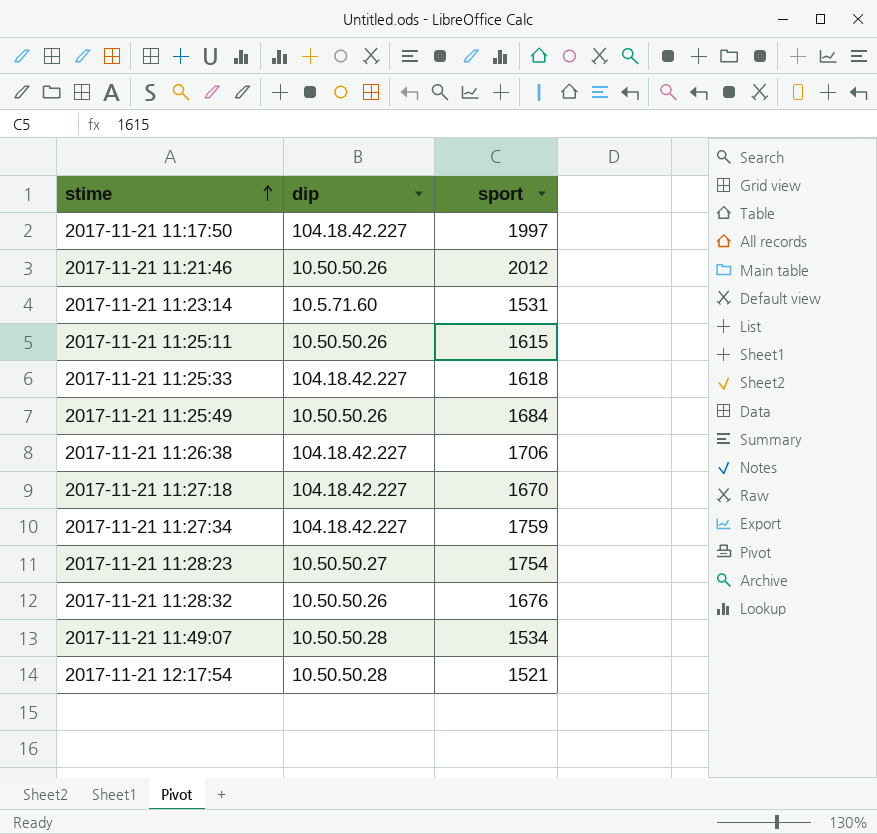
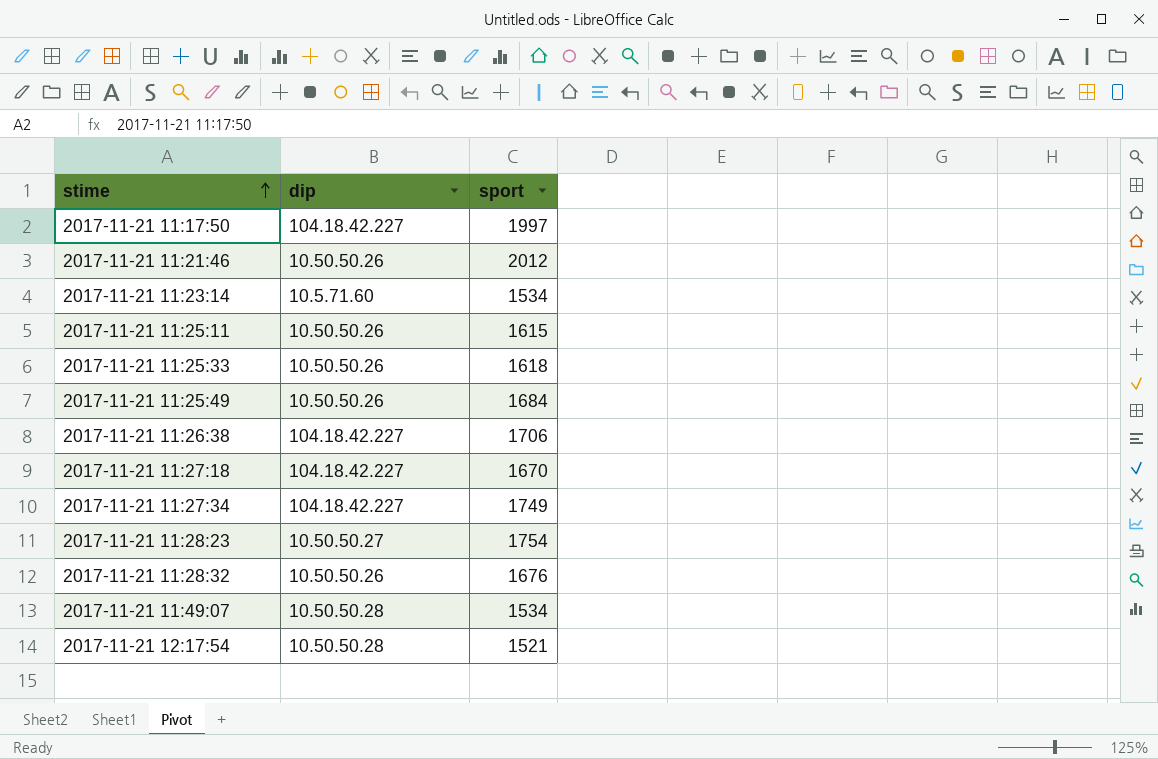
2017-11-21 11:23:14 | sport: 1531 -> 1534
2017-11-21 11:25:33 | dip: 104.18.42.227 -> 10.50.50.26
2017-11-21 11:27:34 | sport: 1759 -> 1749

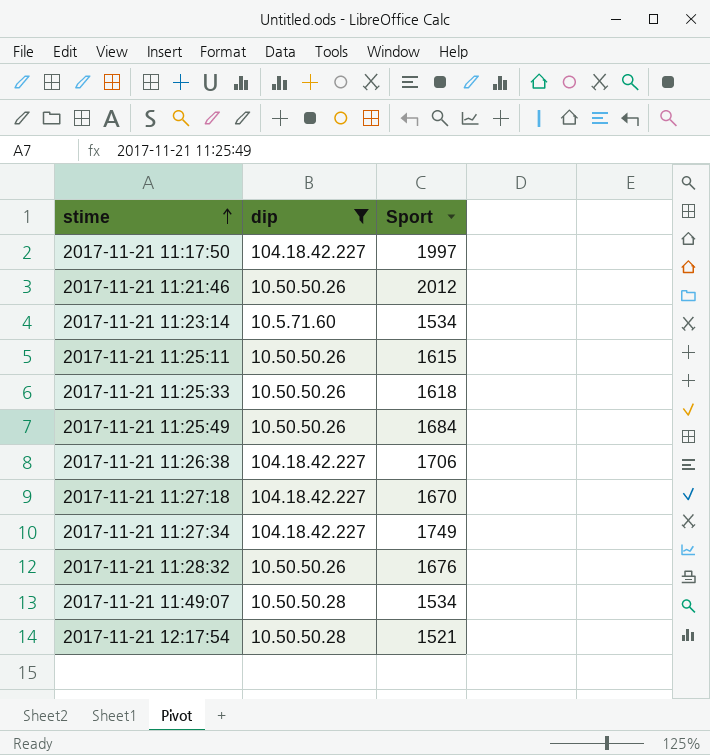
filter: none -> dip != 10.50.50.27
column name: sport -> Sport

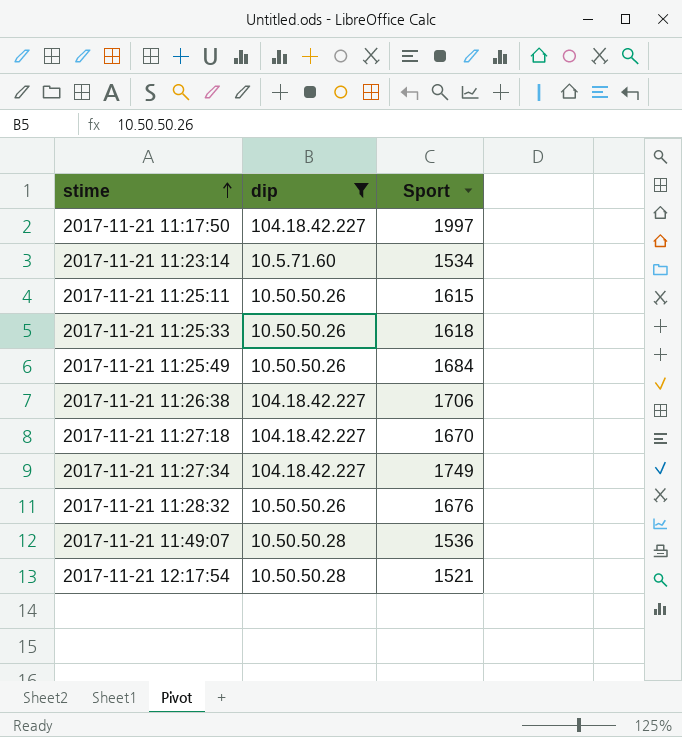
row 2017-11-21 11:21:46: 10.50.50.26 | 2012 -> none
2017-11-21 11:49:07 | Sport: 1534 -> 1536

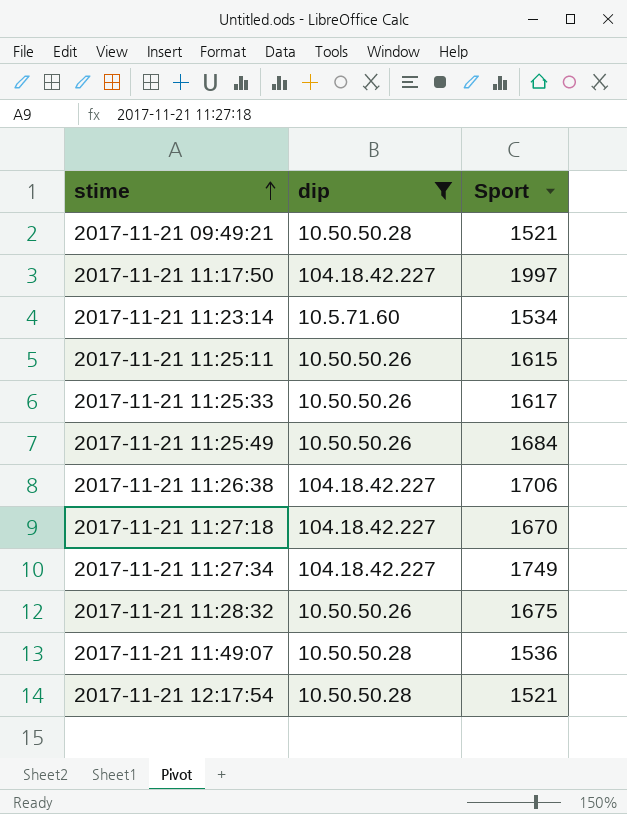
row 2017-11-21 09:49:21: none -> 10.50.50.28 | 1521
2017-11-21 11:25:33 | Sport: 1618 -> 1617
2017-11-21 11:28:32 | Sport: 1676 -> 1675

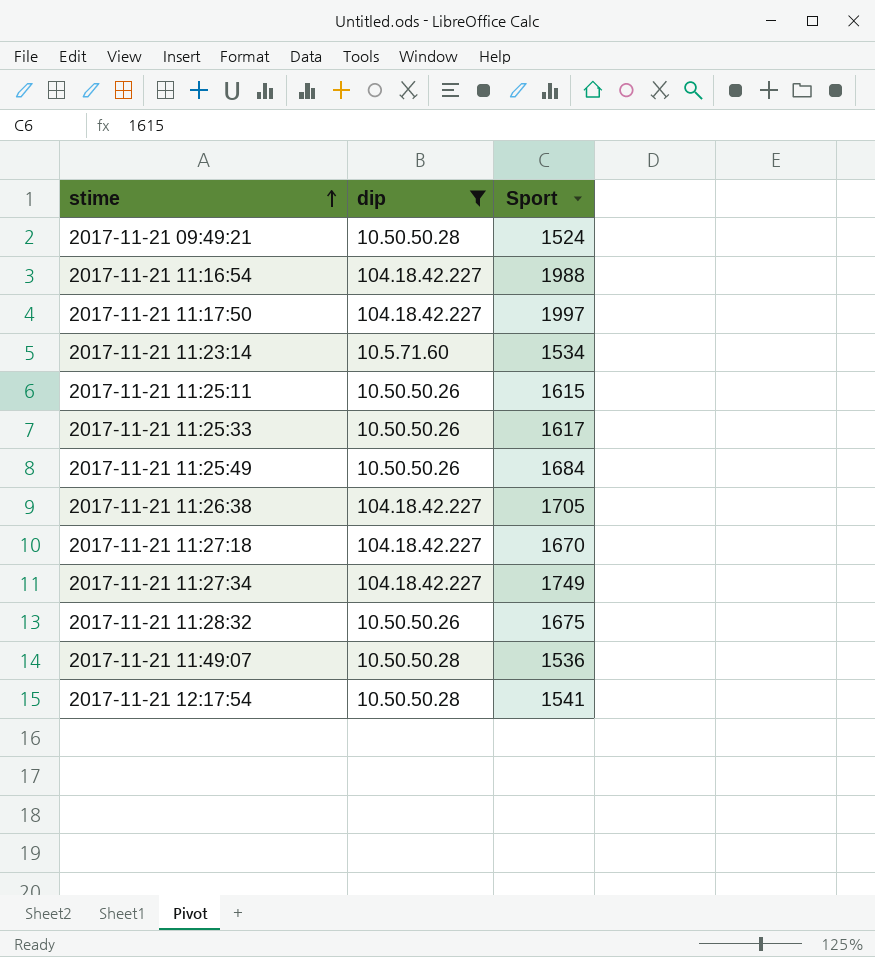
2017-11-21 09:49:21 | Sport: 1521 -> 1524
row 2017-11-21 11:16:54: none -> 104.18.42.227 | 1988
2017-11-21 11:26:38 | Sport: 1706 -> 1705
2017-11-21 12:17:54 | Sport: 1521 -> 1541

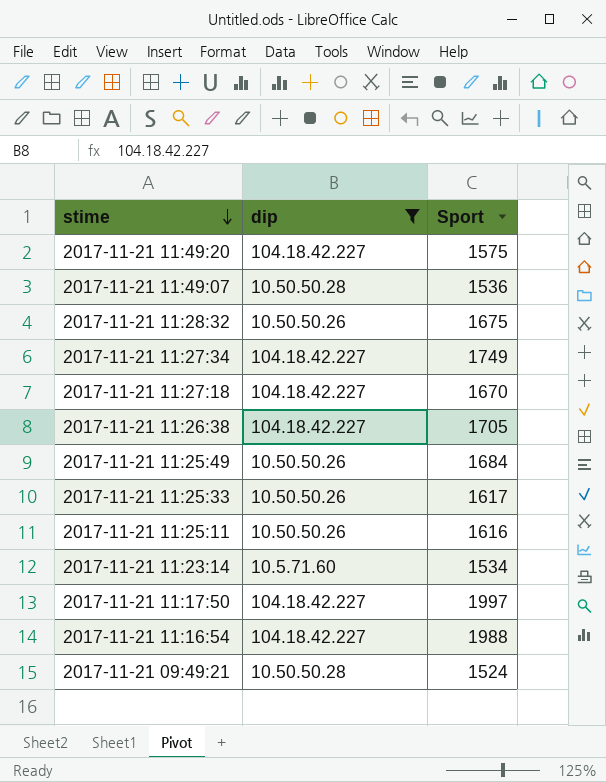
row order: stime ascending -> stime descending
row 2017-11-21 12:17:54: 10.50.50.28 | 1541 -> none
row 2017-11-21 11:49:20: none -> 104.18.42.227 | 1575
2017-11-21 11:25:11 | Sport: 1615 -> 1616

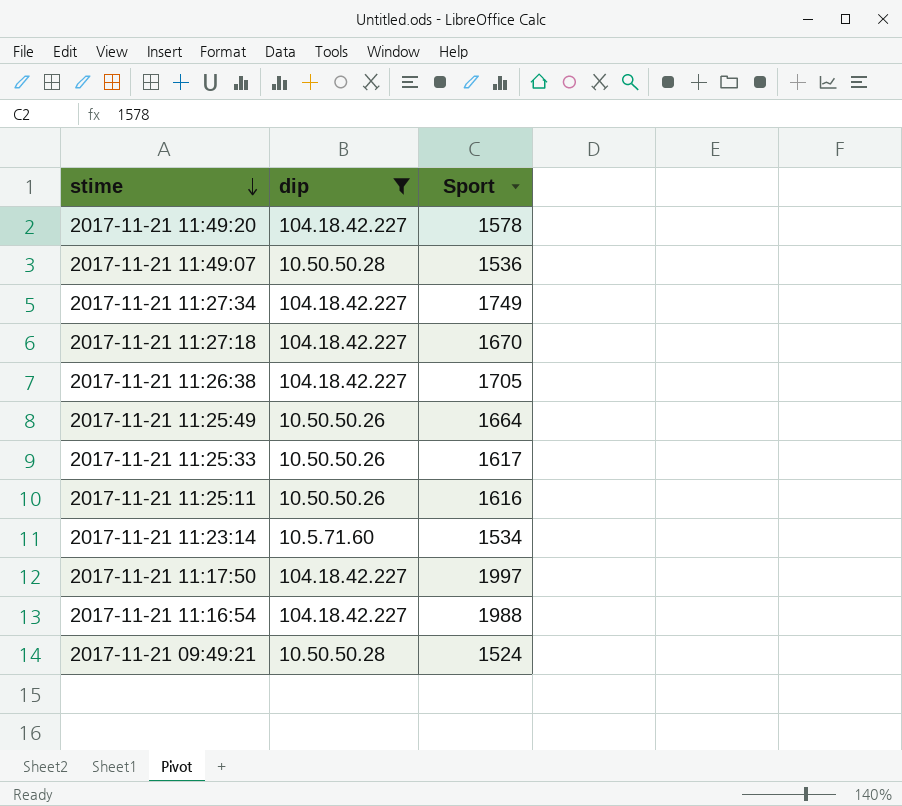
row 2017-11-21 11:28:32: 10.50.50.26 | 1675 -> none
2017-11-21 11:49:20 | Sport: 1575 -> 1578
2017-11-21 11:25:49 | Sport: 1684 -> 1664

